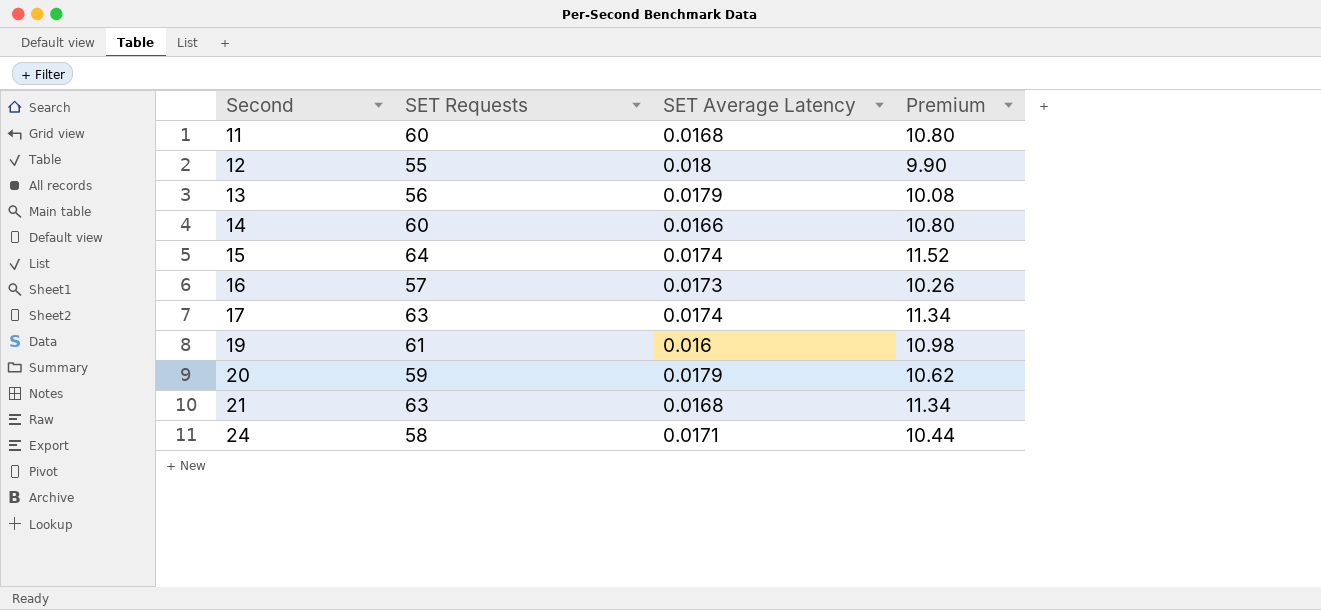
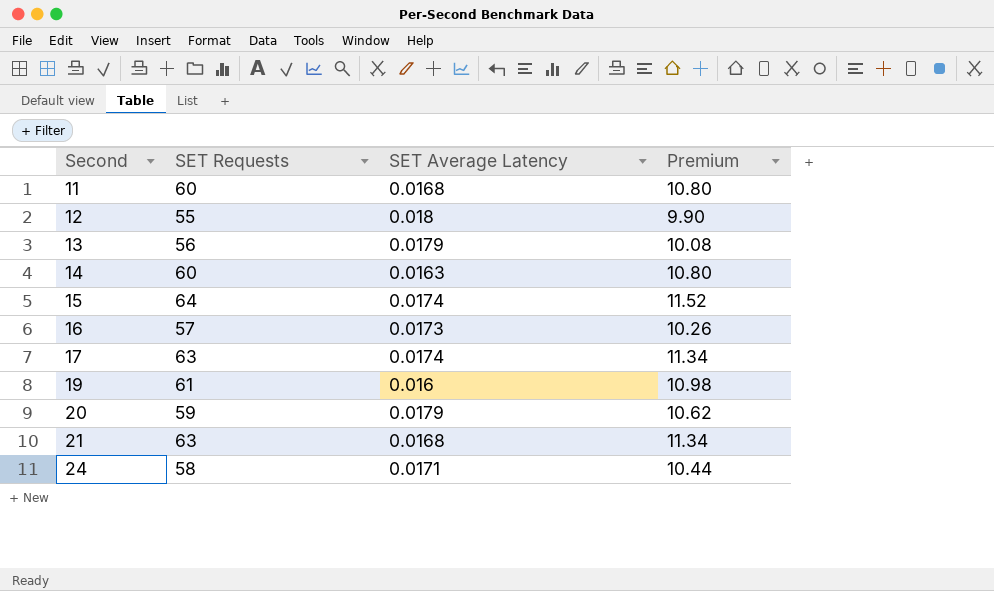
14 | SET Average Latency: 0.0166 -> 0.0163

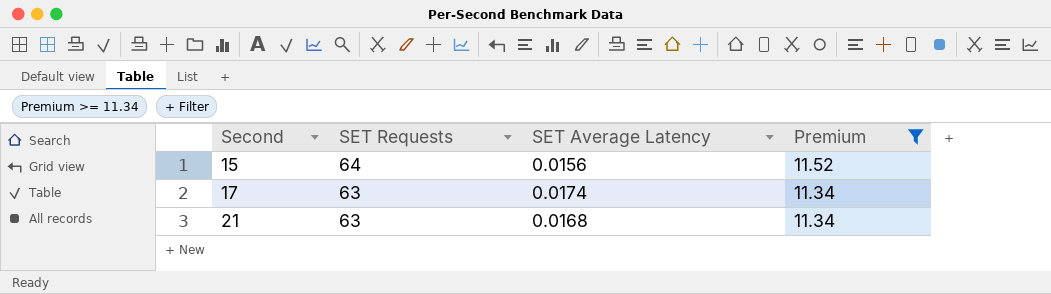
filter: none -> Premium >= 11.34
15 | SET Average Latency: 0.0174 -> 0.0156

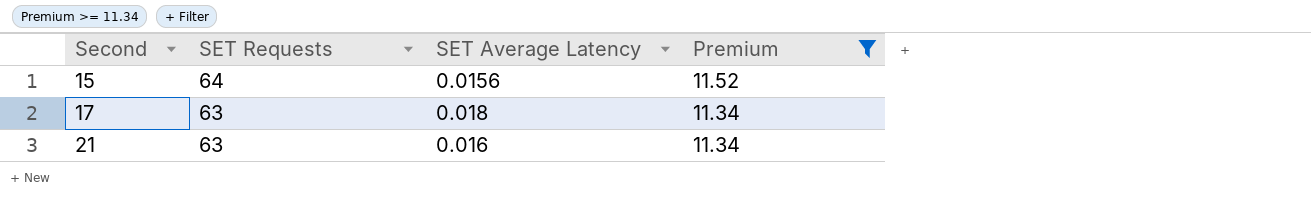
17 | SET Average Latency: 0.0174 -> 0.018
21 | SET Average Latency: 0.0168 -> 0.016

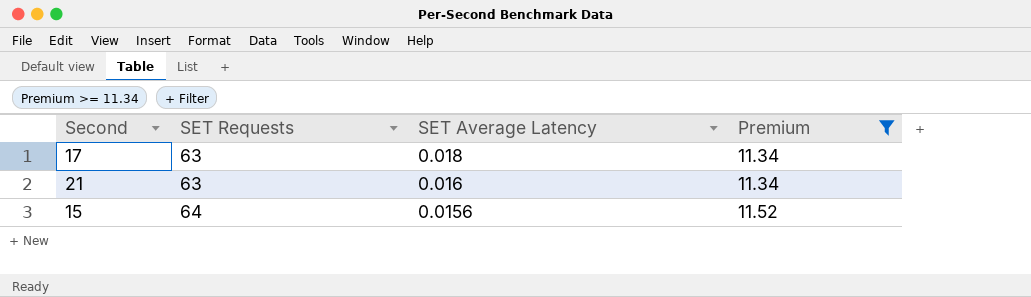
row order: Second ascending -> SET Requests ascending

